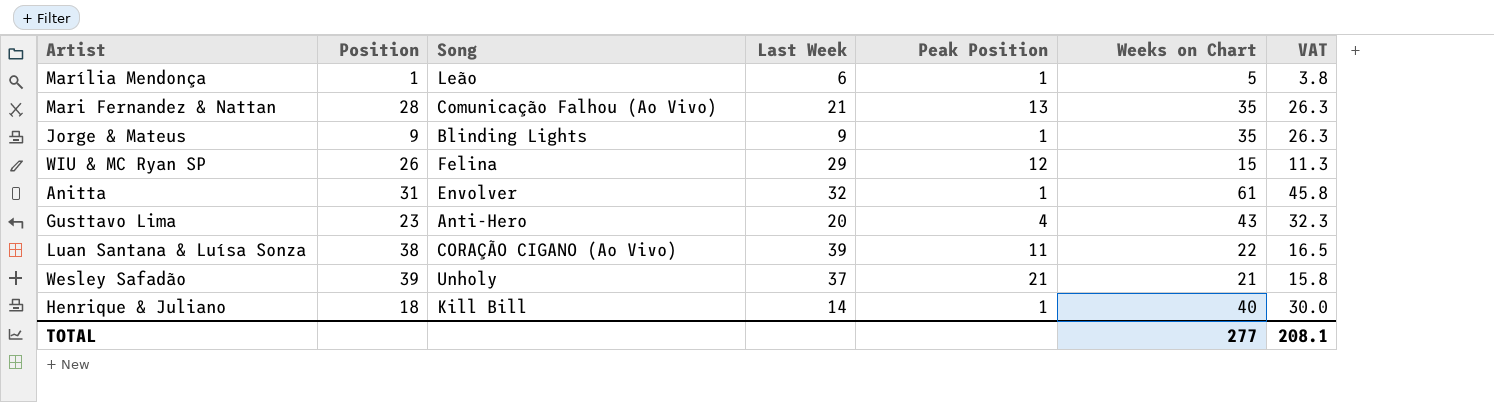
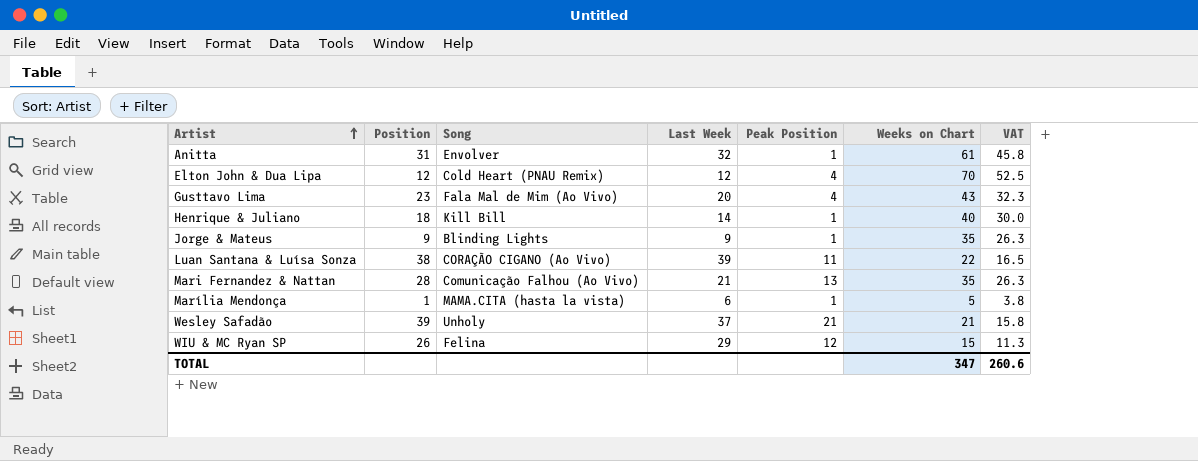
row order: none -> Artist ascending
row Elton John & Dua Lipa: none -> 12 | Cold Heart (PNAU Remix) | 12 | 4 | 70 | 52.5
Gusttavo Lima | Song: Anti-Hero -> Fala Mal de Mim (Ao Vivo)
Marília Mendonça | Song: Leão -> MAMA.CITA (hasta la vista)
TOTAL | Weeks on Chart: 277 -> 347
TOTAL | VAT: 208.1 -> 260.6

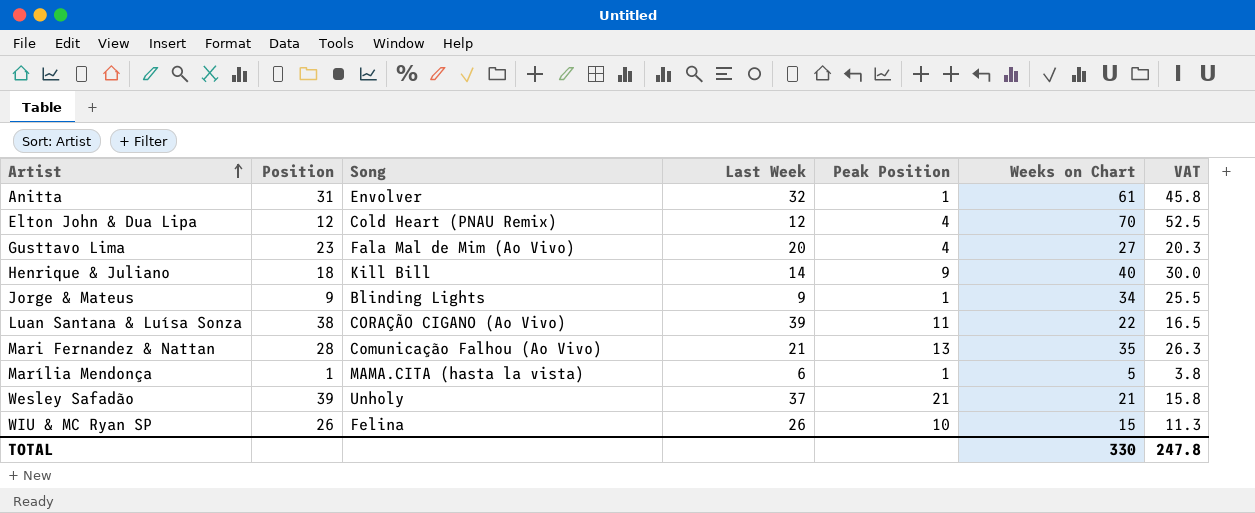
Gusttavo Lima | Weeks on Chart: 43 -> 27
Gusttavo Lima | VAT: 32.3 -> 20.3
Henrique & Juliano | Peak Position: 1 -> 9
Jorge & Mateus | Weeks on Chart: 35 -> 34
Jorge & Mateus | VAT: 26.3 -> 25.5
WIU & MC Ryan SP | Last Week: 29 -> 26
WIU & MC Ryan SP | Peak Position: 12 -> 10
TOTAL | Weeks on Chart: 347 -> 330
TOTAL | VAT: 260.6 -> 247.8

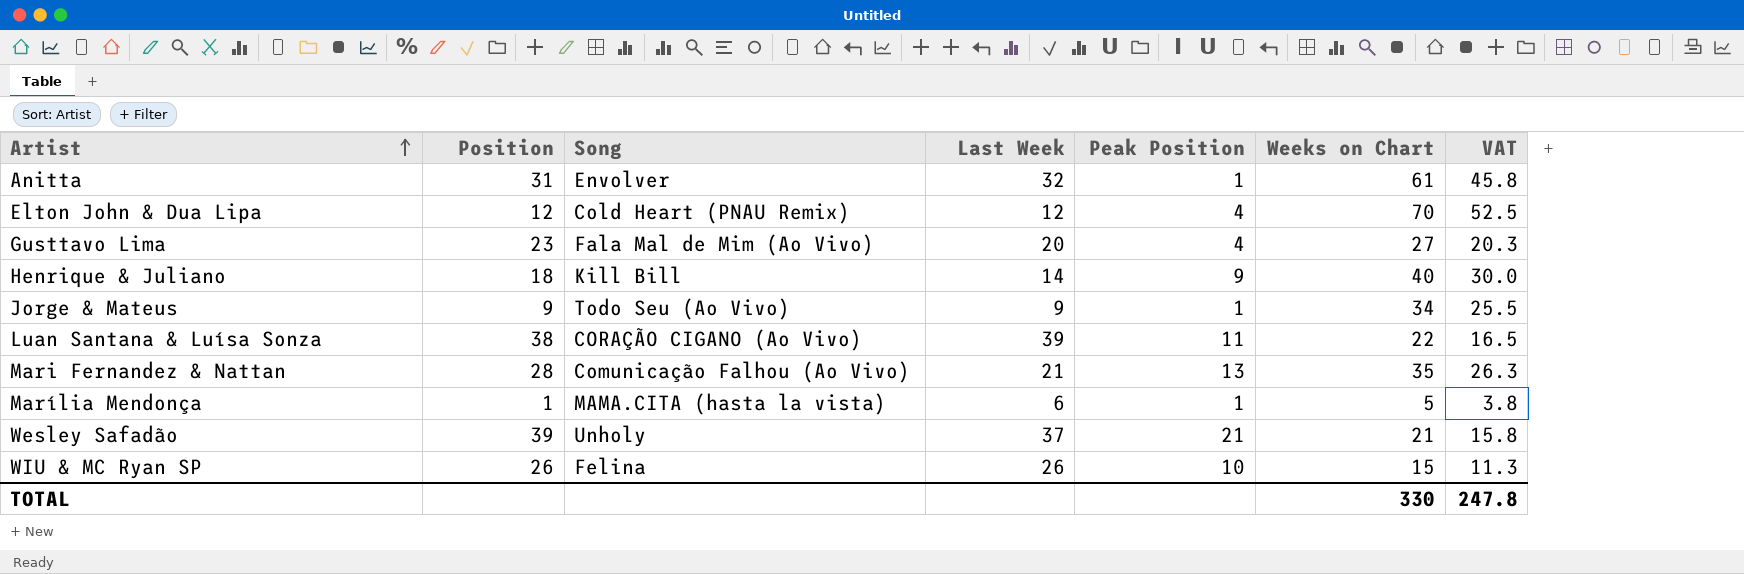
Jorge & Mateus | Song: Blinding Lights -> Todo Seu (Ao Vivo)

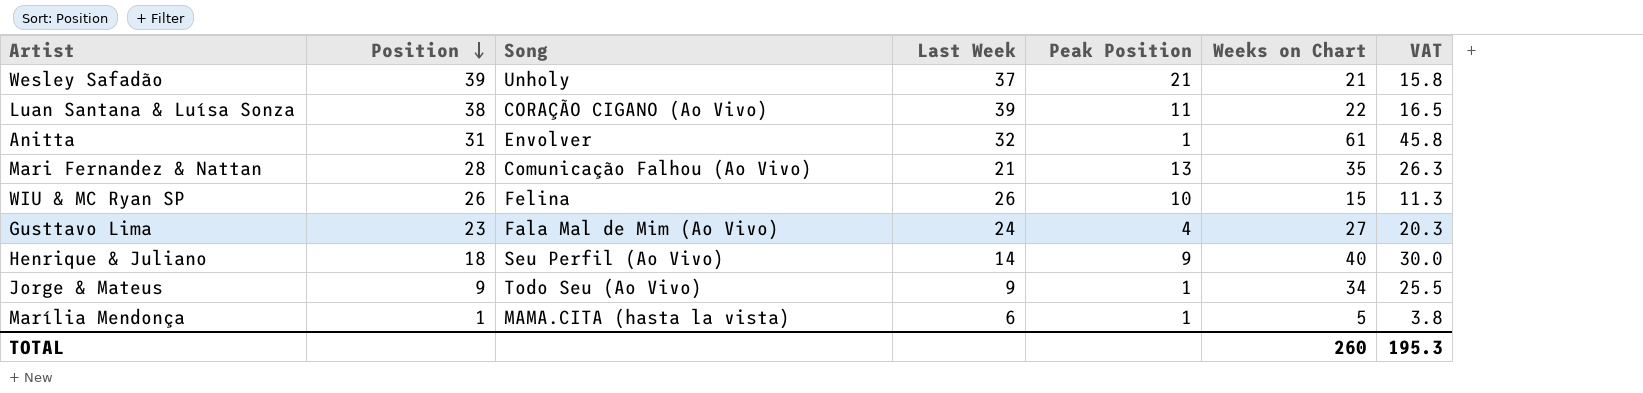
row order: Artist ascending -> Position descending
row Elton John & Dua Lipa: 12 | Cold Heart (PNAU Remix) | 12 | 4 | 70 | 52.5 -> none
Gusttavo Lima | Last Week: 20 -> 24
Henrique & Juliano | Song: Kill Bill -> Seu Perfil (Ao Vivo)
TOTAL | Weeks on Chart: 330 -> 260
TOTAL | VAT: 247.8 -> 195.3

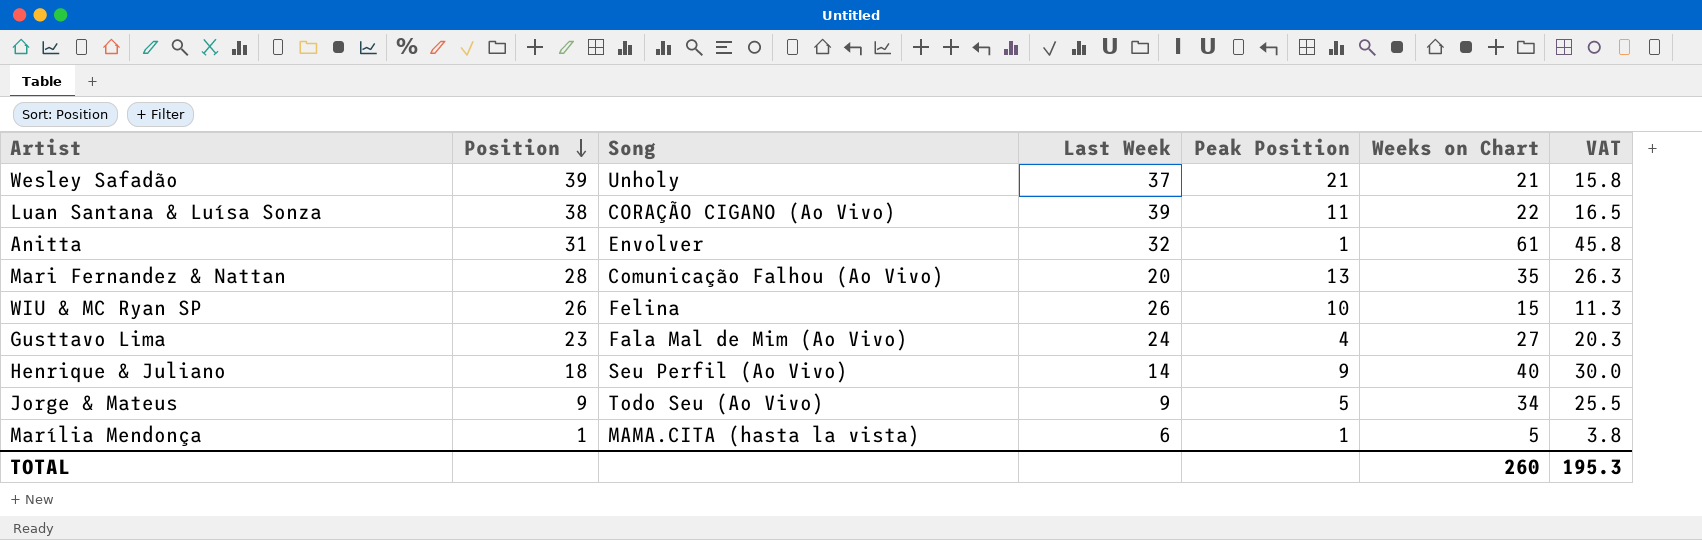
Mari Fernandez & Nattan | Last Week: 21 -> 20
Jorge & Mateus | Peak Position: 1 -> 5

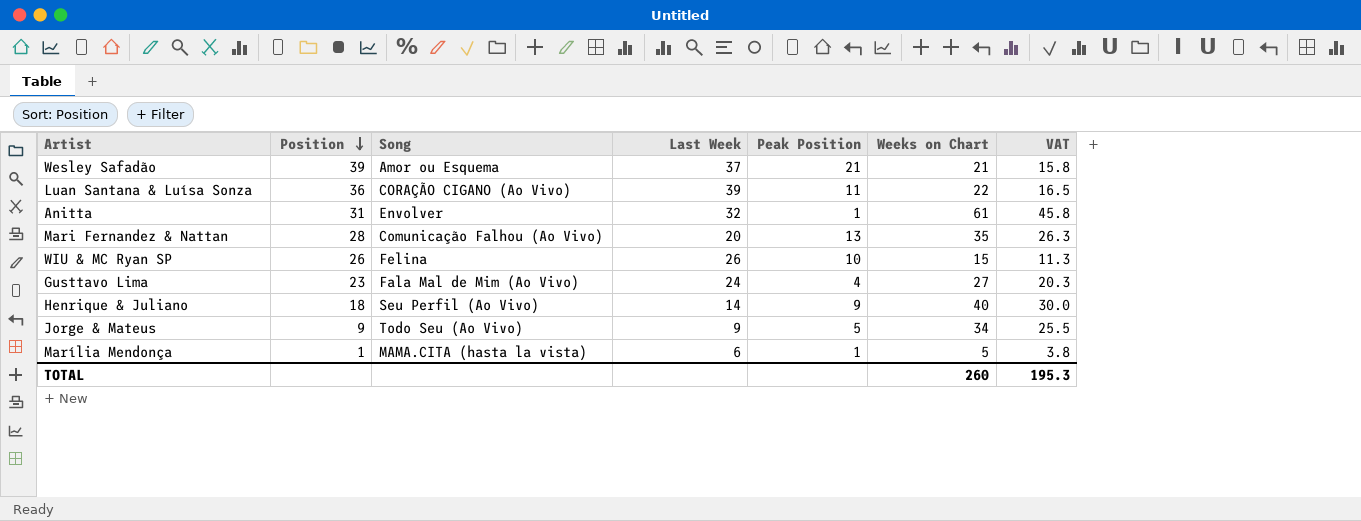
Wesley Safadão | Song: Unholy -> Amor ou Esquema
Luan Santana & Luísa Sonza | Position: 38 -> 36

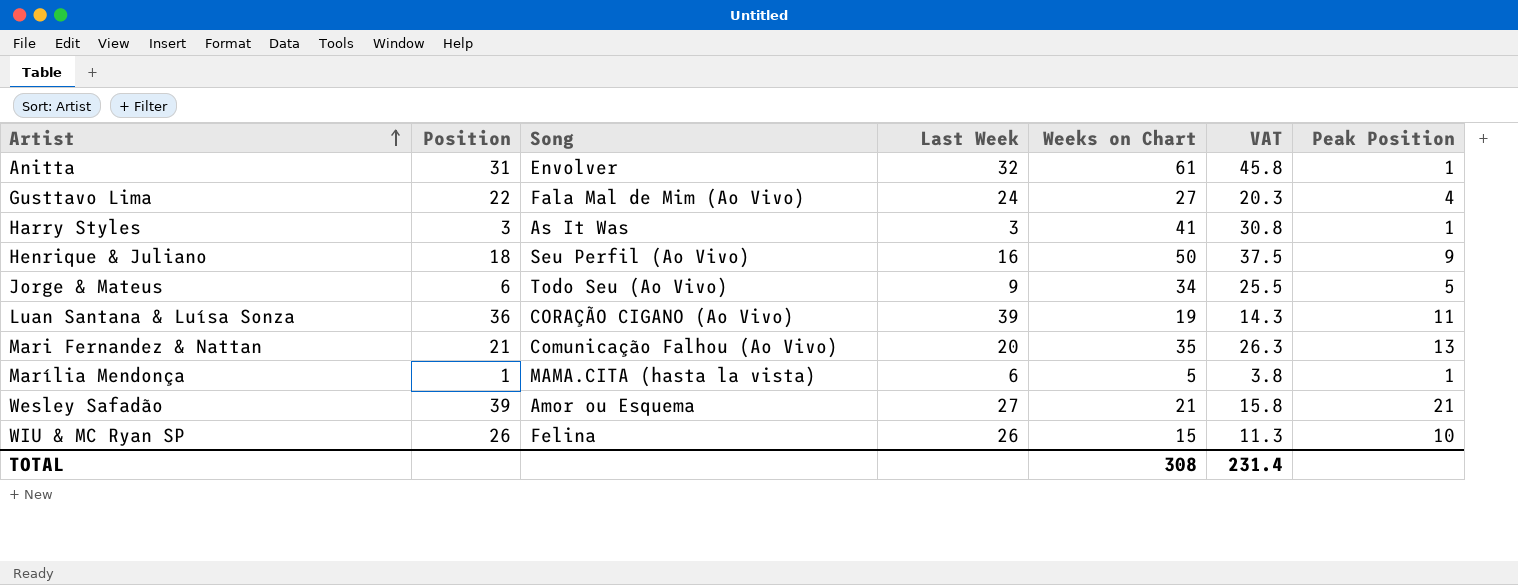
row order: Position descending -> Artist ascending
column Peak Position | position: 5 -> 7
Gusttavo Lima | Position: 23 -> 22
row Harry Styles: none -> 3 | As It Was | 3 | 41 | 30.8 | 1
Henrique & Juliano | Last Week: 14 -> 16
Henrique & Juliano | Weeks on Chart: 40 -> 50
Henrique & Juliano | VAT: 30.0 -> 37.5
Jorge & Mateus | Position: 9 -> 6
Luan Santana & Luísa Sonza | Weeks on Chart: 22 -> 19
Luan Santana & Luísa Sonza | VAT: 16.5 -> 14.3
Mari Fernandez & Nattan | Position: 28 -> 21
Wesley Safadão | Last Week: 37 -> 27
TOTAL | Weeks on Chart: 260 -> 308
TOTAL | VAT: 195.3 -> 231.4

